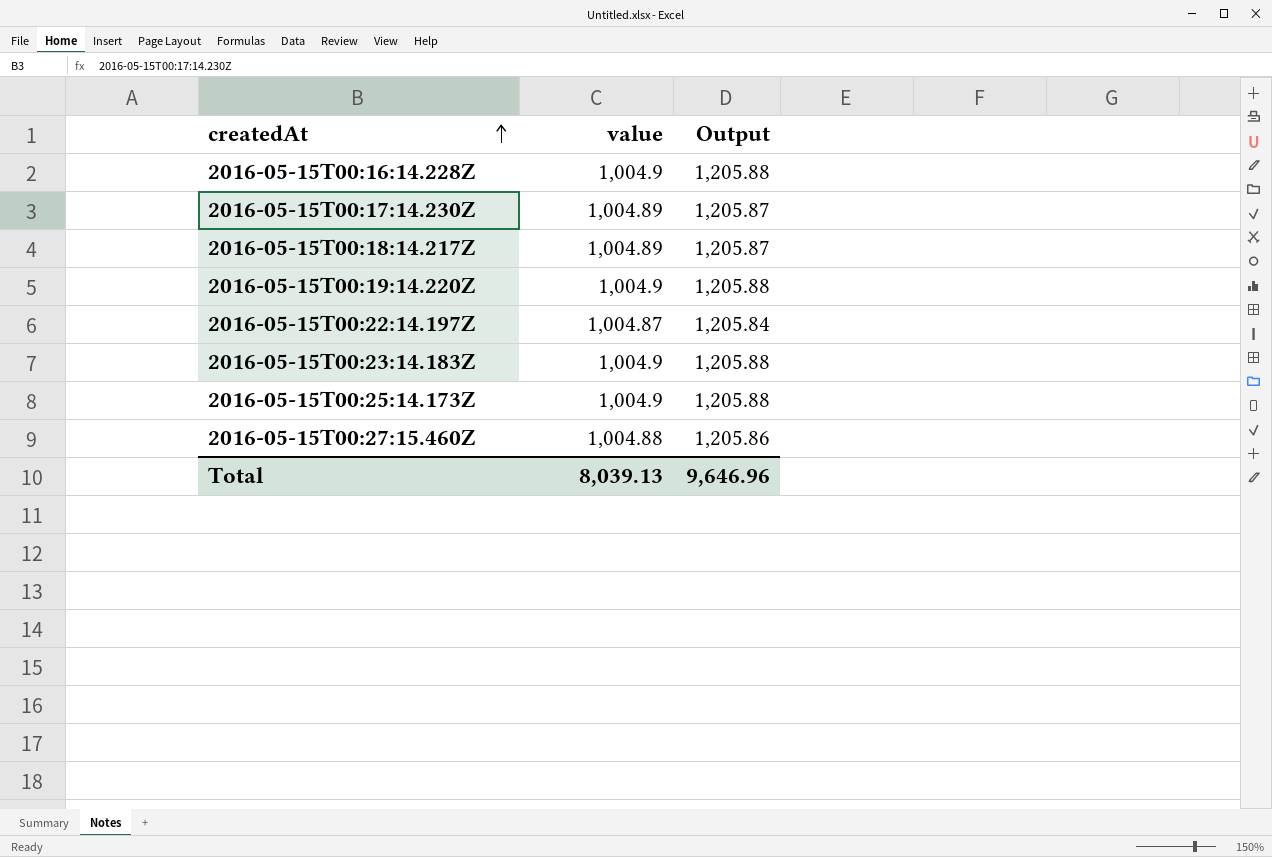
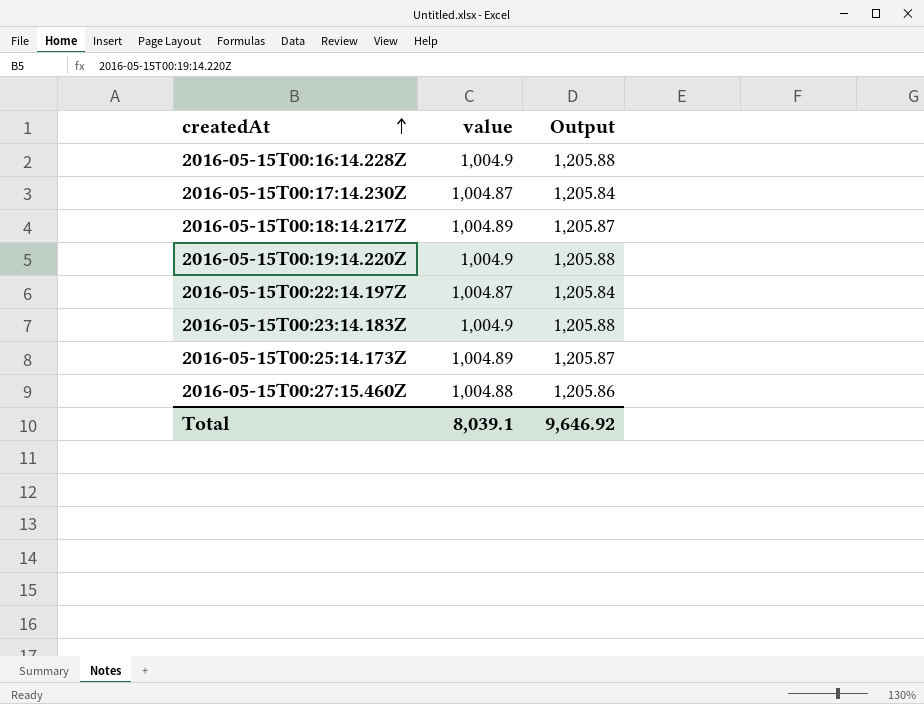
2016-05-15T00:17:14.230Z | value: 1,004.89 -> 1,004.87
2016-05-15T00:17:14.230Z | Output: 1,205.87 -> 1,205.84
2016-05-15T00:25:14.173Z | value: 1,004.9 -> 1,004.89
2016-05-15T00:25:14.173Z | Output: 1,205.88 -> 1,205.87
Total | value: 8,039.13 -> 8,039.1
Total | Output: 9,646.96 -> 9,646.92

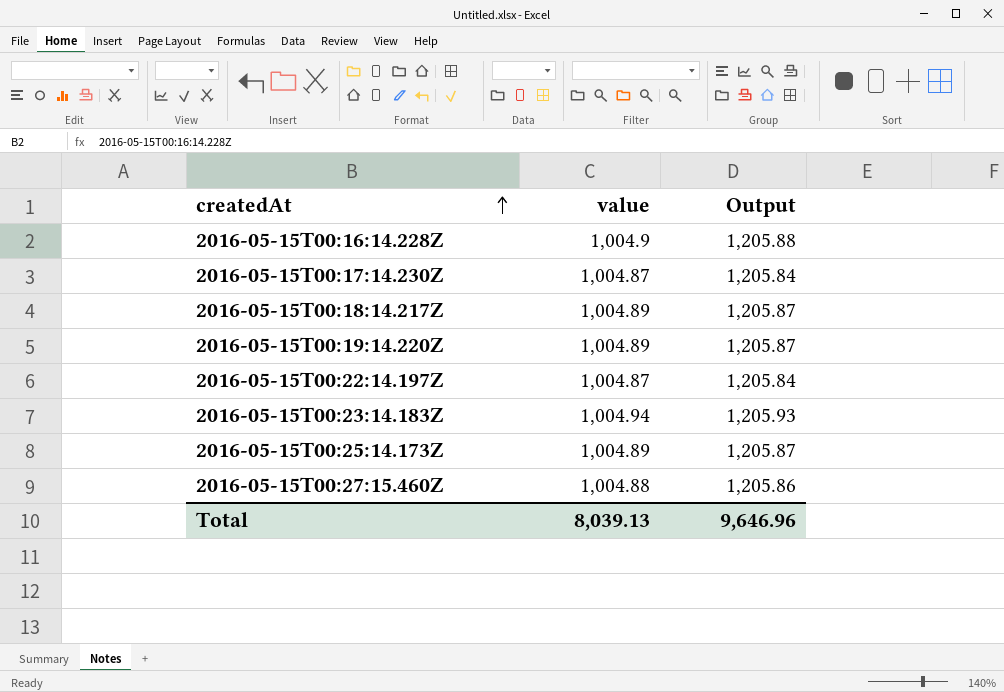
2016-05-15T00:19:14.220Z | value: 1,004.9 -> 1,004.89
2016-05-15T00:19:14.220Z | Output: 1,205.88 -> 1,205.87
2016-05-15T00:23:14.183Z | value: 1,004.9 -> 1,004.94
2016-05-15T00:23:14.183Z | Output: 1,205.88 -> 1,205.93
Total | value: 8,039.1 -> 8,039.13
Total | Output: 9,646.92 -> 9,646.96

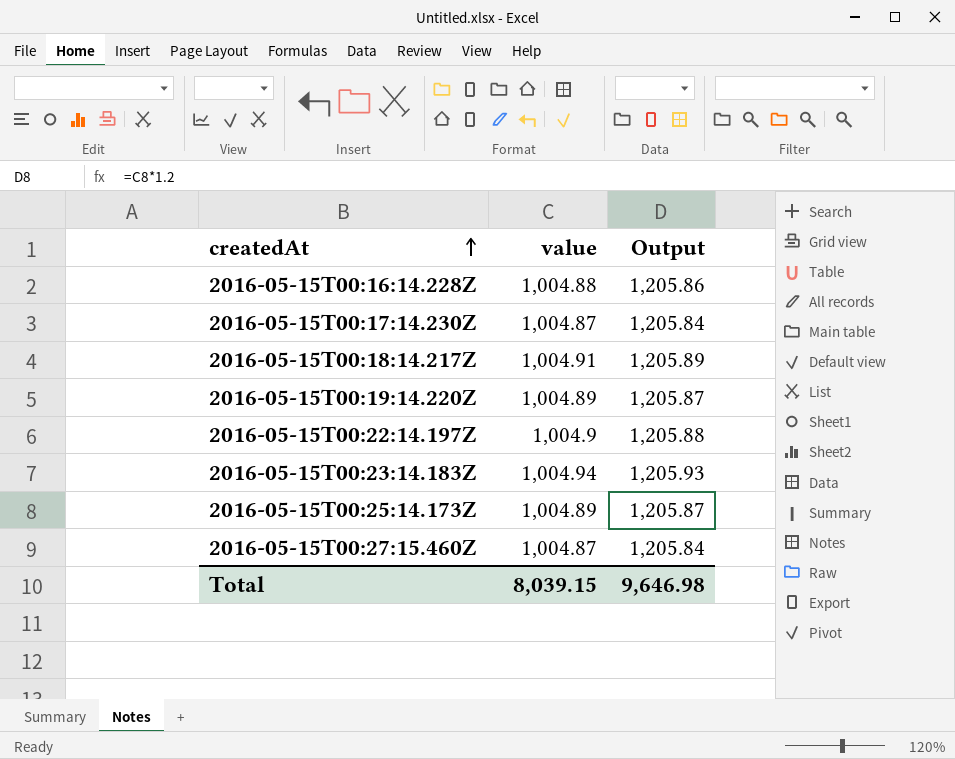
2016-05-15T00:16:14.228Z | value: 1,004.9 -> 1,004.88
2016-05-15T00:16:14.228Z | Output: 1,205.88 -> 1,205.86
2016-05-15T00:18:14.217Z | value: 1,004.89 -> 1,004.91
2016-05-15T00:18:14.217Z | Output: 1,205.87 -> 1,205.89
2016-05-15T00:22:14.197Z | value: 1,004.87 -> 1,004.9
2016-05-15T00:22:14.197Z | Output: 1,205.84 -> 1,205.88
2016-05-15T00:27:15.460Z | value: 1,004.88 -> 1,004.87
2016-05-15T00:27:15.460Z | Output: 1,205.86 -> 1,205.84
Total | value: 8,039.13 -> 8,039.15
Total | Output: 9,646.96 -> 9,646.98

